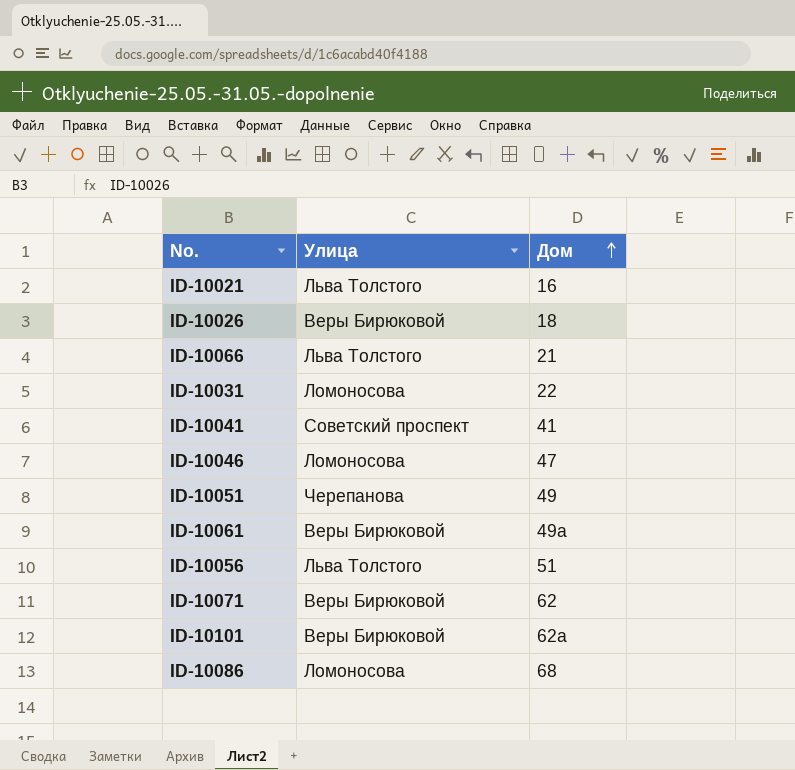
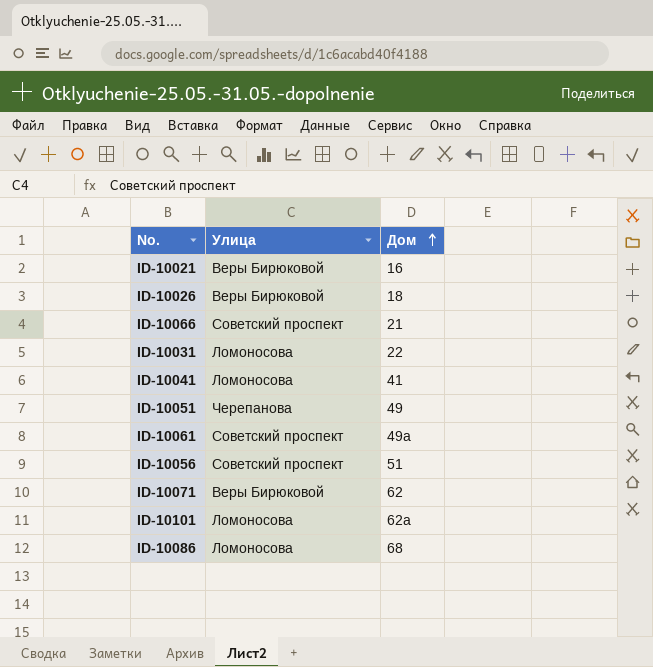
row ID-10046: Ломоносова | 47 -> none
ID-10021 | Улица: Льва Толстого -> Веры Бирюковой
ID-10066 | Улица: Льва Толстого -> Советский проспект
ID-10041 | Улица: Советский проспект -> Ломоносова
ID-10061 | Улица: Веры Бирюковой -> Советский проспект
ID-10056 | Улица: Льва Толстого -> Советский проспект
ID-10101 | Улица: Веры Бирюковой -> Ломоносова

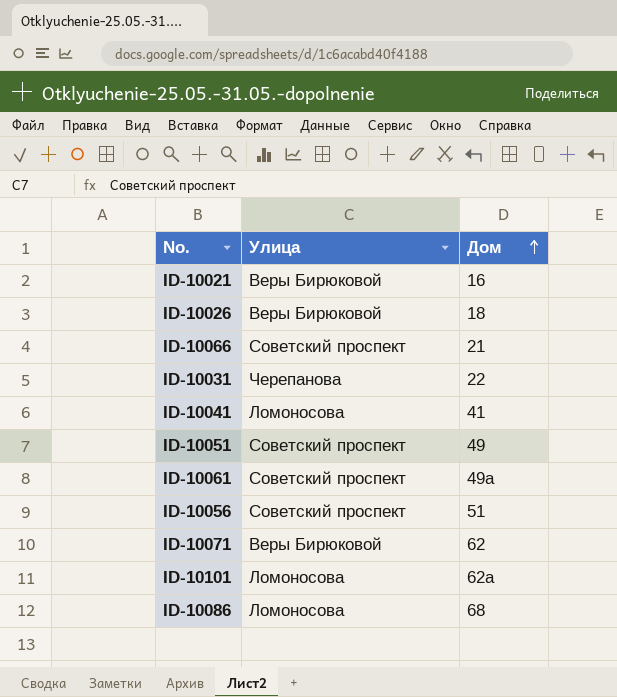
ID-10031 | Улица: Ломоносова -> Черепанова
ID-10051 | Улица: Черепанова -> Советский проспект

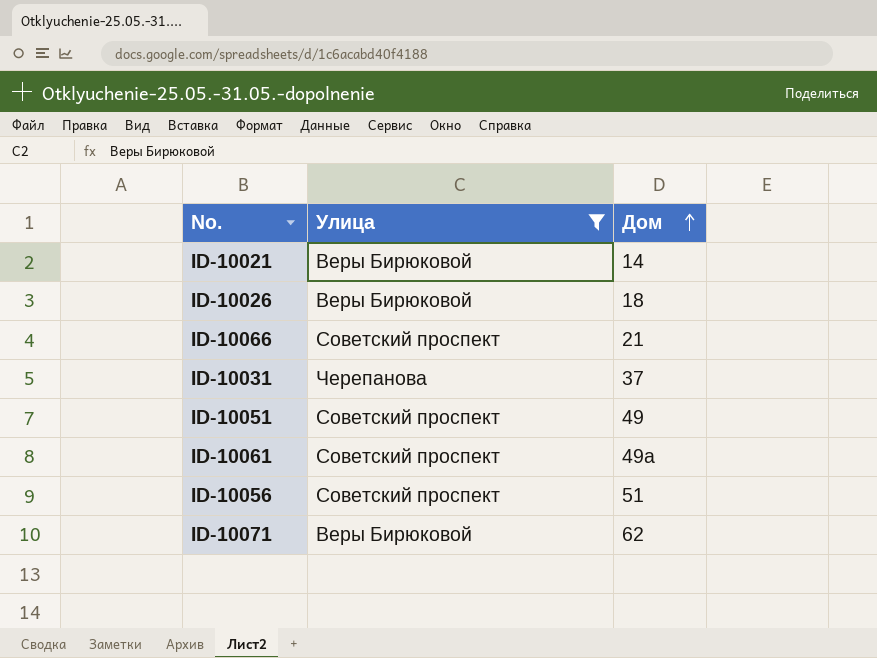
filter: none -> Улица != Ломоносова
ID-10021 | Дом: 16 -> 14
ID-10031 | Дом: 22 -> 37

